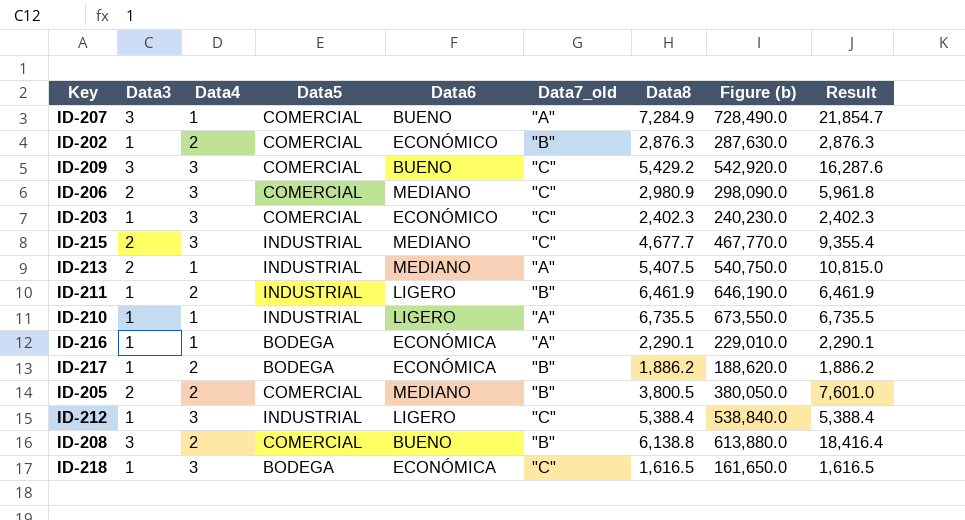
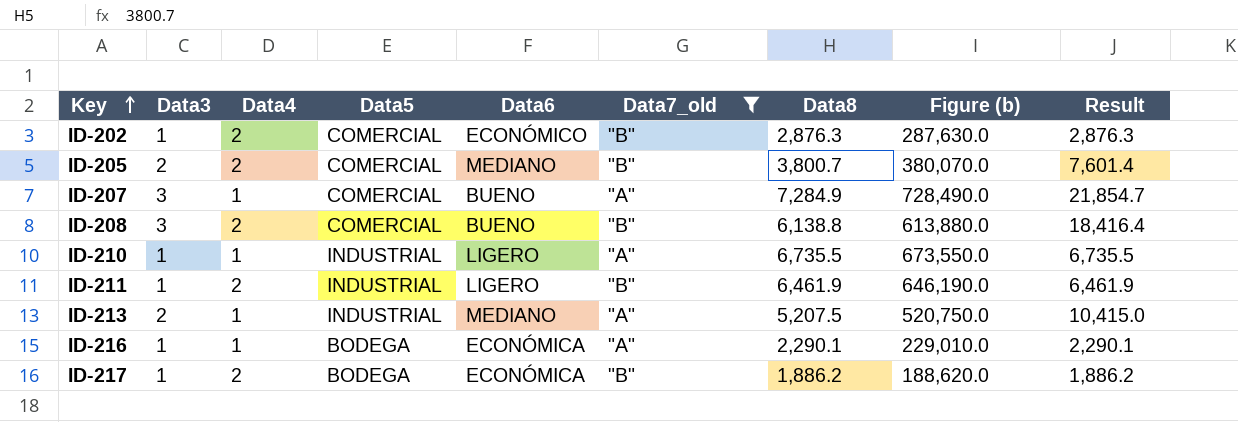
filter: none -> Data7_old != "C"
row order: none -> Key ascending
ID-205 | Data8: 3,800.5 -> 3,800.7
ID-205 | Figure (b): 380,050.0 -> 380,070.0
ID-205 | Result: 7,601.0 -> 7,601.4
ID-213 | Data8: 5,407.5 -> 5,207.5
ID-213 | Figure (b): 540,750.0 -> 520,750.0
ID-213 | Result: 10,815.0 -> 10,415.0

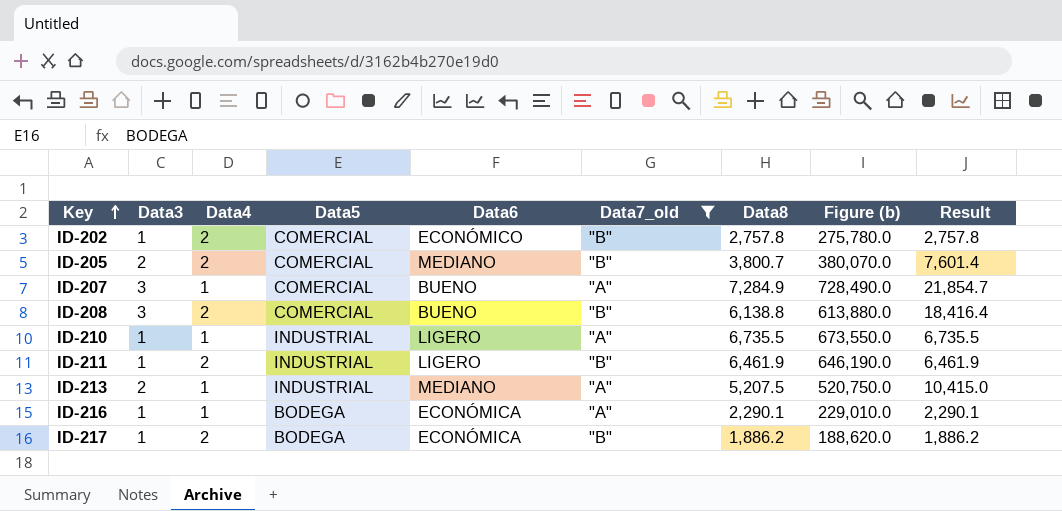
ID-202 | Data8: 2,876.3 -> 2,757.8
ID-202 | Figure (b): 287,630.0 -> 275,780.0
ID-202 | Result: 2,876.3 -> 2,757.8

